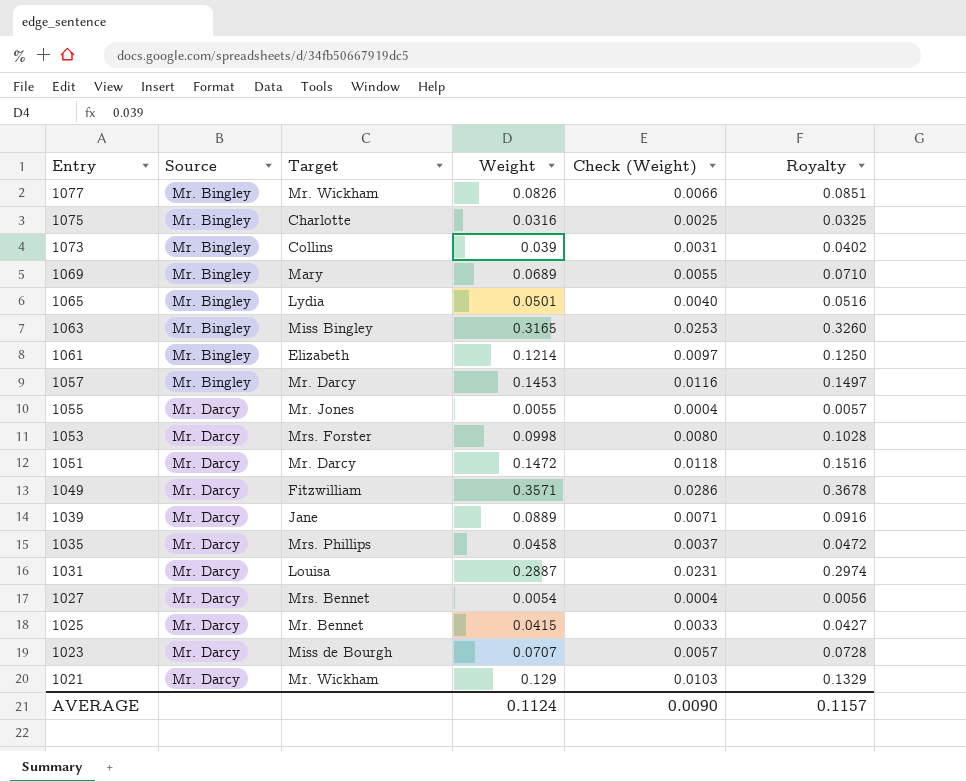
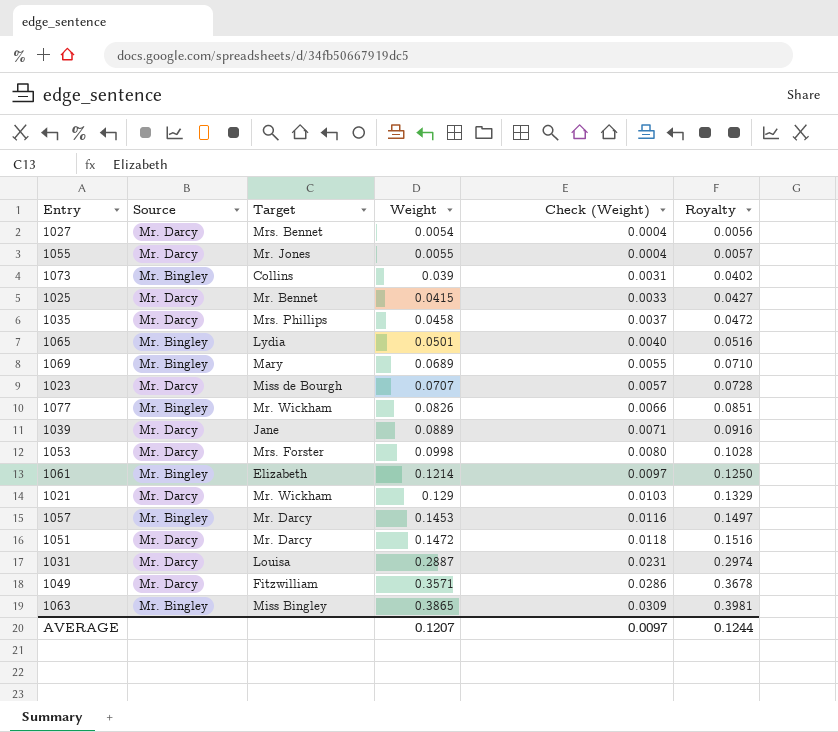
row order: Entry descending -> Weight ascending
row 1075: Mr. Bingley | Charlotte | 0.0316 | 0.0025 | 0.0325 -> none
1063 | Weight: 0.3165 -> 0.3865
1063 | Check (Weight): 0.0253 -> 0.0309
1063 | Royalty: 0.3260 -> 0.3981
AVERAGE | Weight: 0.1124 -> 0.1207
AVERAGE | Check (Weight): 0.0090 -> 0.0097
AVERAGE | Royalty: 0.1157 -> 0.1244

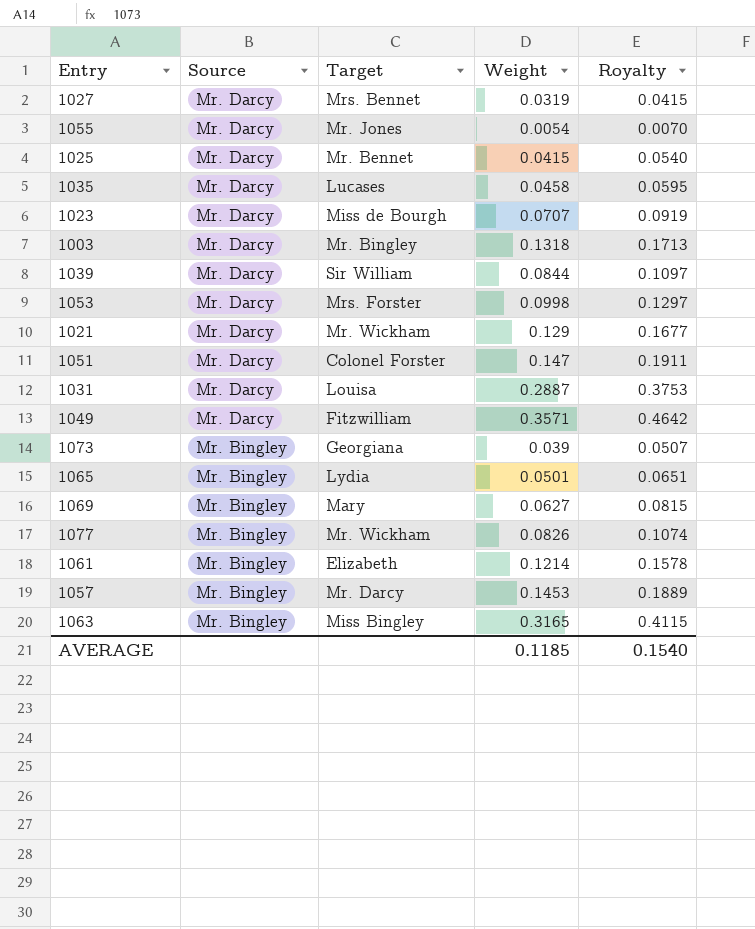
row order: Weight ascending -> Source descending
column Check (Weight) | formula: [Weight] * 0.08 -> none
column Royalty | formula: [Weight] * 1.03 -> [Weight] * 1.3
1027 | Weight: 0.0054 -> 0.0319
1055 | Weight: 0.0055 -> 0.0054
1035 | Target: Mrs. Phillips -> Lucases
row 1003: none -> Mr. Darcy | Mr. Bingley | 0.1318 | 0.1713
1039 | Target: Jane -> Sir William
1039 | Weight: 0.0889 -> 0.0844
1051 | Target: Mr. Darcy -> Colonel Forster
1051 | Weight: 0.1472 -> 0.147
1073 | Target: Collins -> Georgiana
1069 | Weight: 0.0689 -> 0.0627
1063 | Weight: 0.3865 -> 0.3165
AVERAGE | Weight: 0.1207 -> 0.1185
AVERAGE | Royalty: 0.1244 -> 0.1540

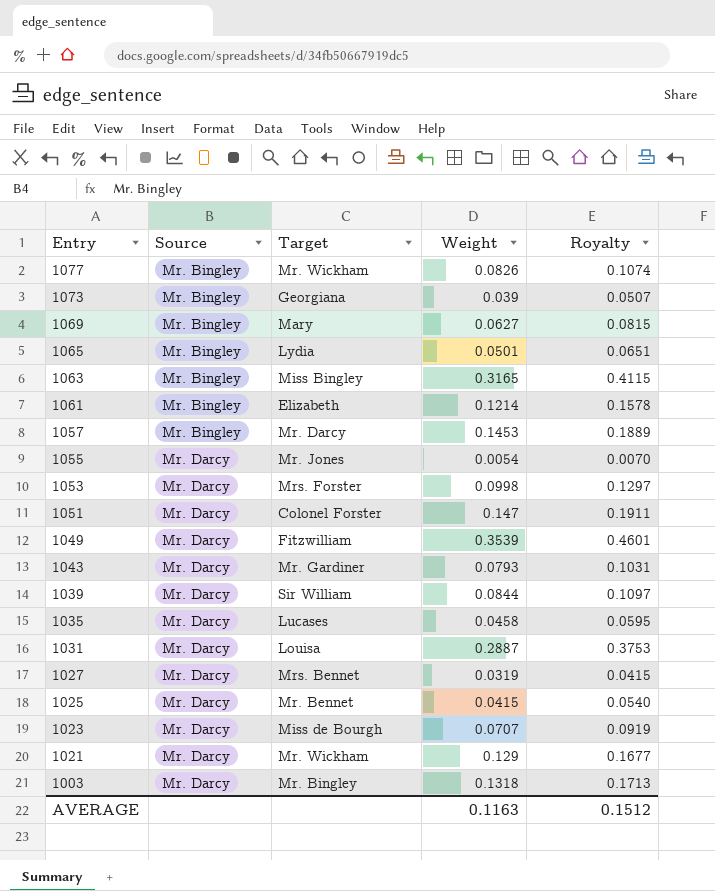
row order: Source descending -> Entry descending
1049 | Weight: 0.3571 -> 0.3539
1049 | Royalty: 0.4642 -> 0.4601
row 1043: none -> Mr. Darcy | Mr. Gardiner | 0.0793 | 0.1031
AVERAGE | Weight: 0.1185 -> 0.1163
AVERAGE | Royalty: 0.1540 -> 0.1512

